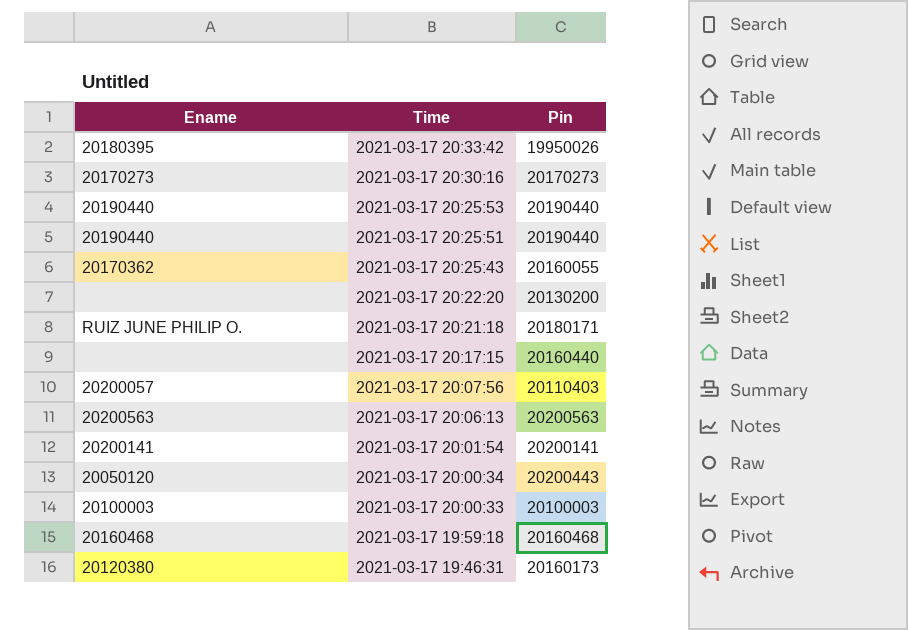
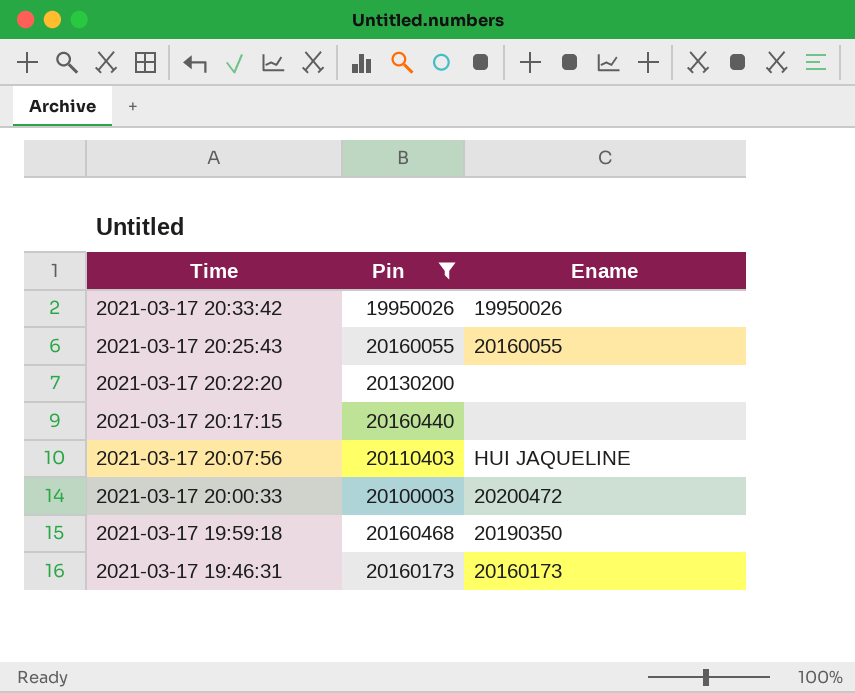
filter: none -> Pin <= 20160468
column Ename | position: 1 -> 3
2021-03-17 20:33:42 | Ename: 20180395 -> 19950026
2021-03-17 20:25:43 | Ename: 20170362 -> 20160055
2021-03-17 20:07:56 | Ename: 20200057 -> HUI JAQUELINE
2021-03-17 20:00:33 | Ename: 20100003 -> 20200472
2021-03-17 19:59:18 | Ename: 20160468 -> 20190350
2021-03-17 19:46:31 | Ename: 20120380 -> 20160173

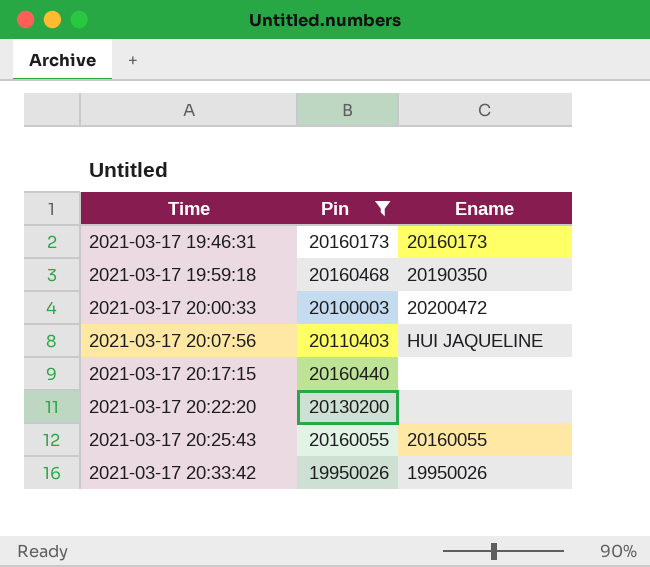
row order: Time descending -> Time ascending

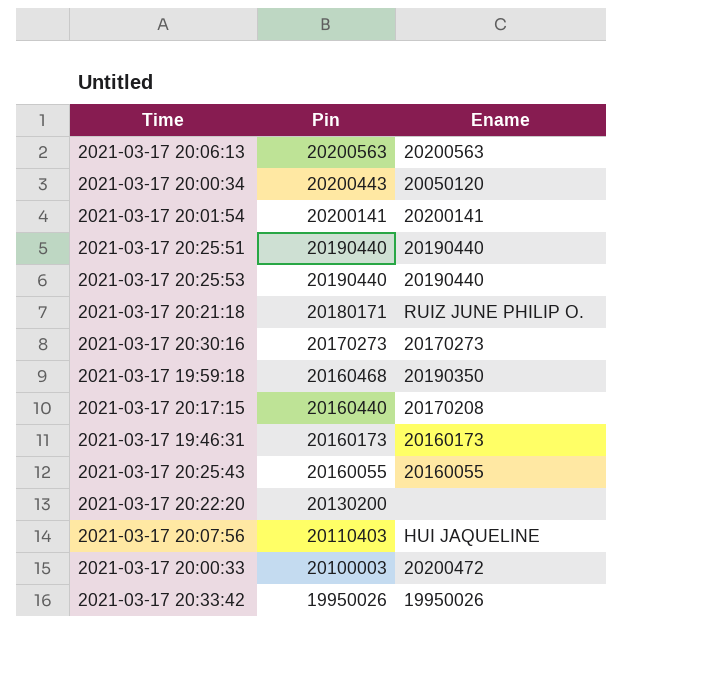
filter: Pin <= 20160468 -> none
row order: Time ascending -> Pin descending
2021-03-17 20:17:15 | Ename: none -> 20170208

